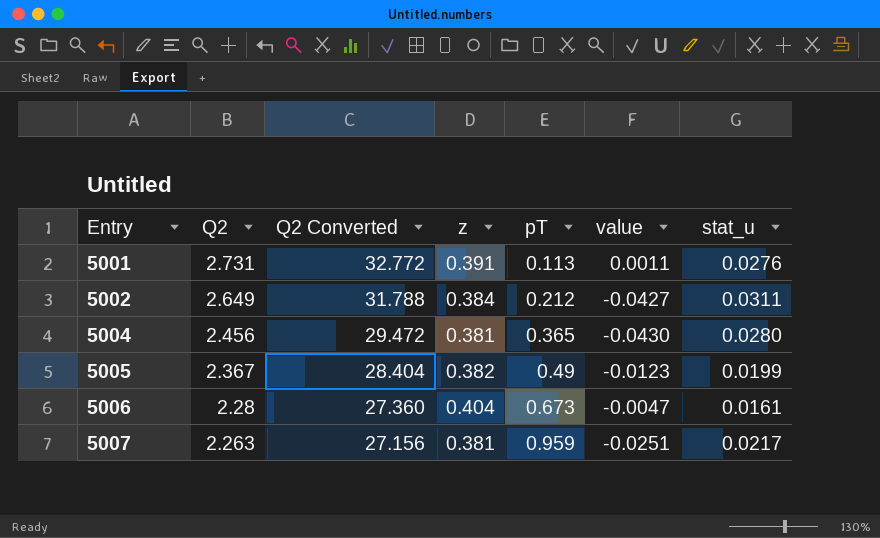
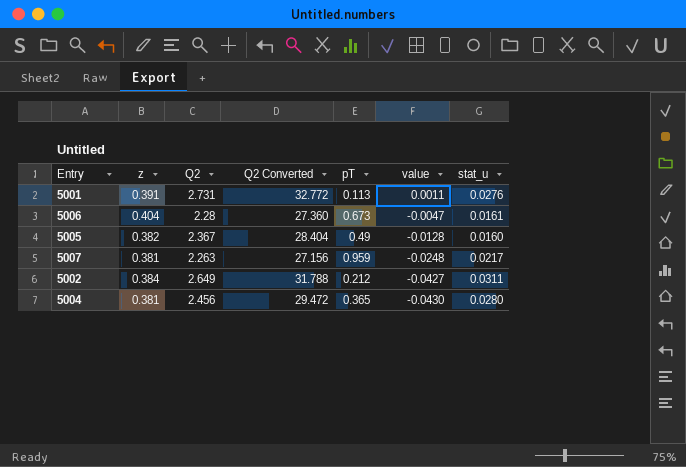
row order: Entry ascending -> value descending
column z | position: 4 -> 2
5005 | value: -0.0123 -> -0.0128
5005 | stat_u: 0.0199 -> 0.0160
5007 | value: -0.0251 -> -0.0248

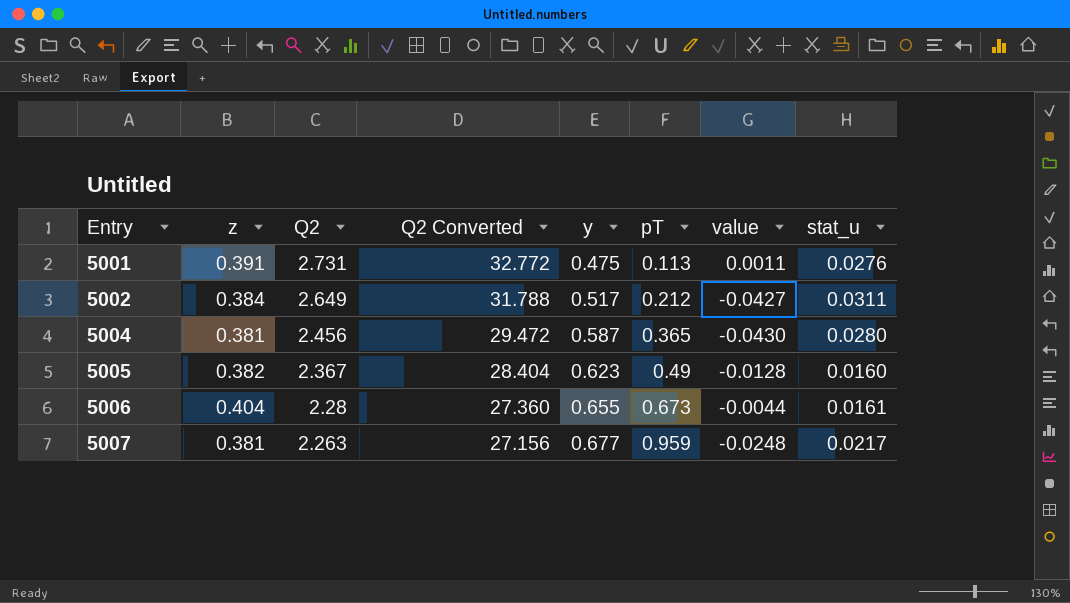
row order: value descending -> Entry ascending
column y | position: none -> 5
5006 | value: -0.0047 -> -0.0044

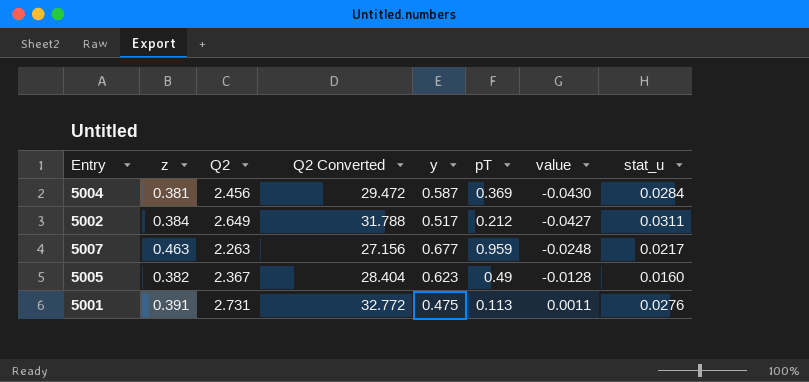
row order: Entry ascending -> value ascending
row 5006: 0.404 | 2.28 | 27.360 | 0.655 | 0.673 | -0.0044 | 0.0161 -> none
5004 | pT: 0.365 -> 0.369
5004 | stat_u: 0.0280 -> 0.0284
5007 | z: 0.381 -> 0.463

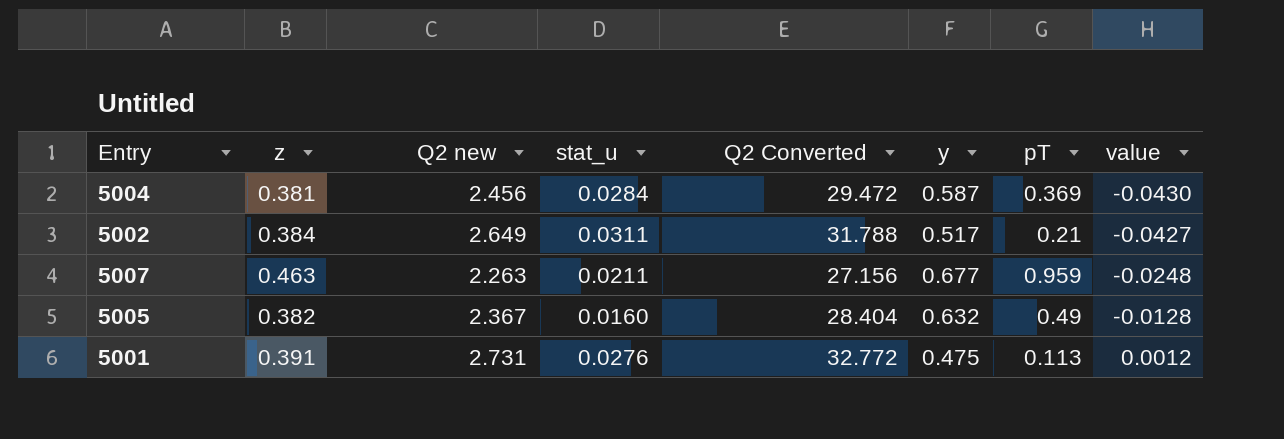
column name: Q2 -> Q2 new
column stat_u | position: 8 -> 4
5002 | pT: 0.212 -> 0.21
5007 | stat_u: 0.0217 -> 0.0211
5005 | y: 0.623 -> 0.632
5001 | value: 0.0011 -> 0.0012

